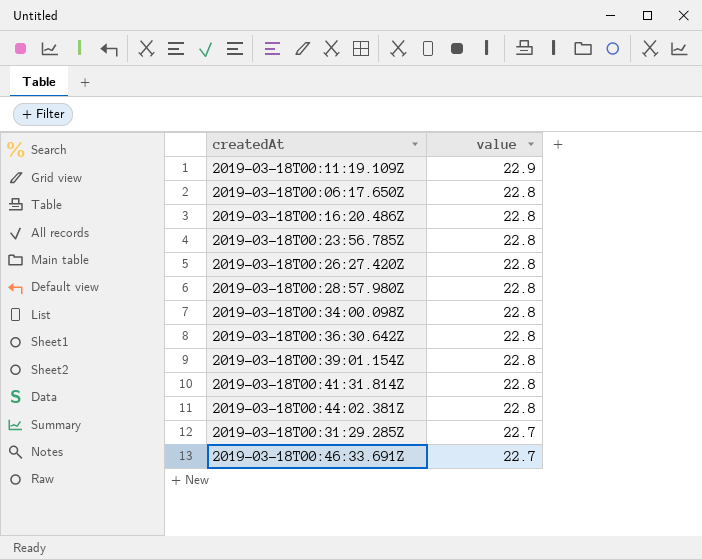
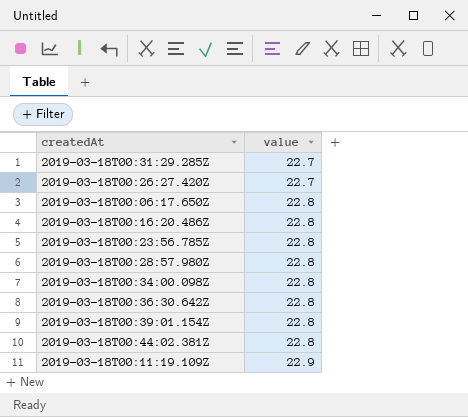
row order: value descending -> value ascending
row 2019-03-18T00:41:31.814Z: 22.8 -> none
row 2019-03-18T00:46:33.691Z: 22.7 -> none
2019-03-18T00:26:27.420Z | value: 22.8 -> 22.7

